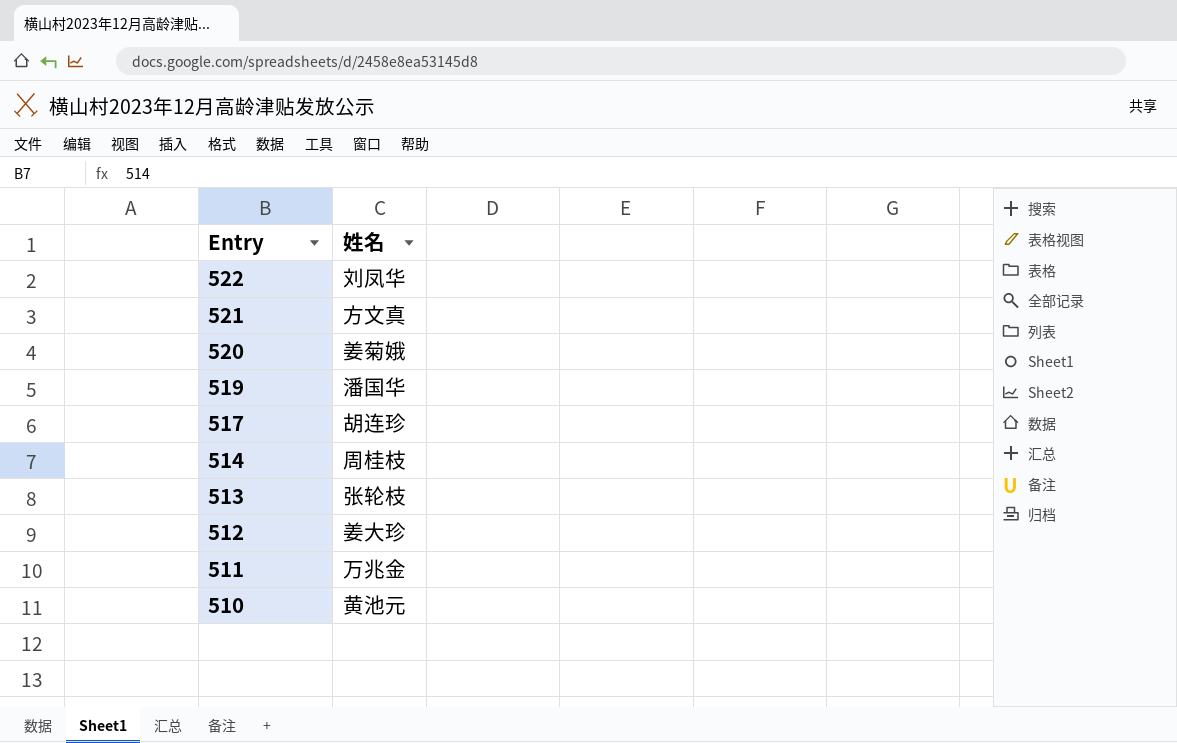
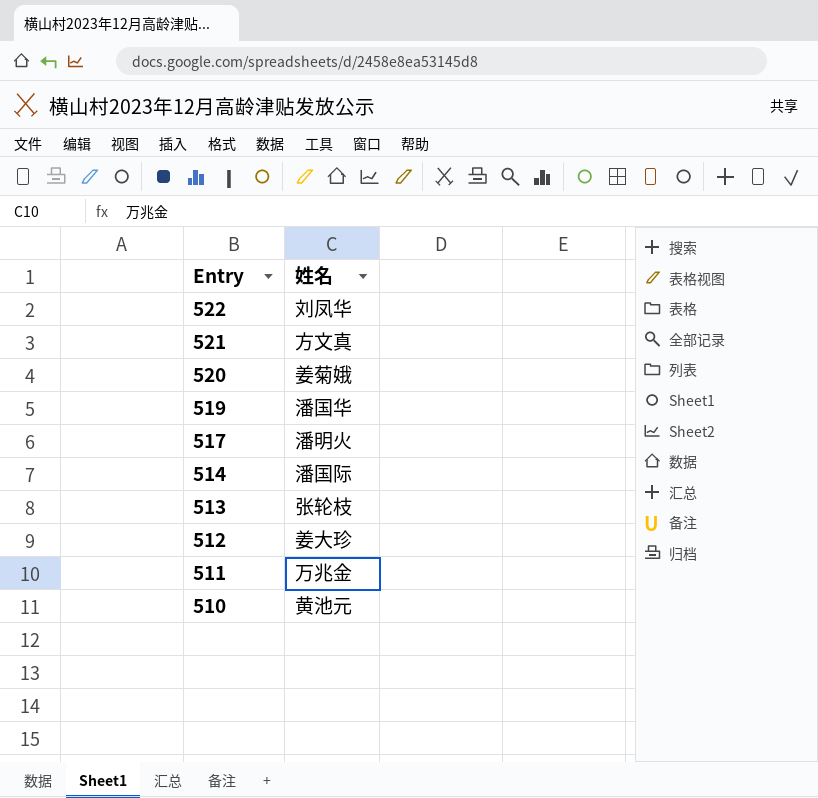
517 | 姓名: 胡连珍 -> 潘明火
514 | 姓名: 周桂枝 -> 潘国际

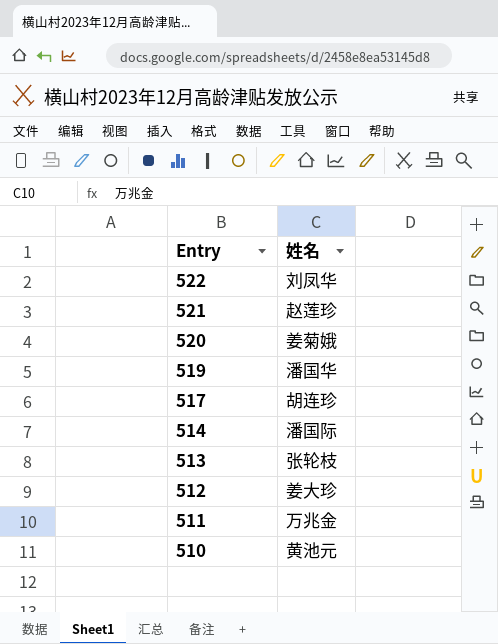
521 | 姓名: 方文真 -> 赵莲珍
517 | 姓名: 潘明火 -> 胡连珍

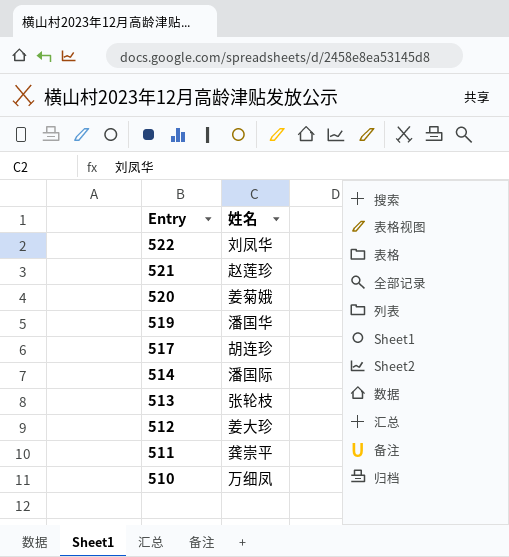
511 | 姓名: 万兆金 -> 龚崇平
510 | 姓名: 黄池元 -> 万细凤

